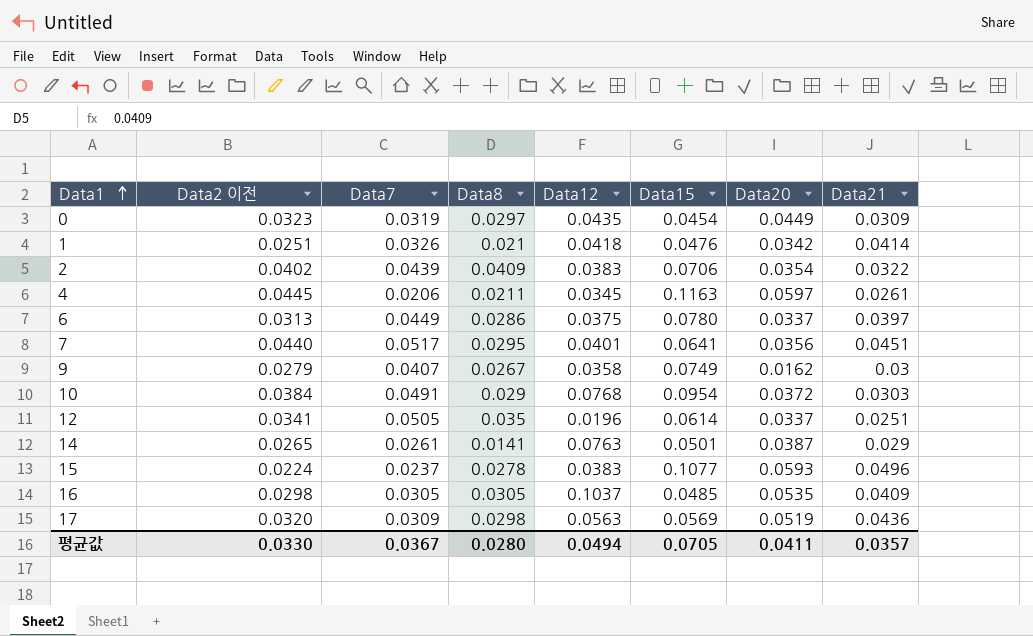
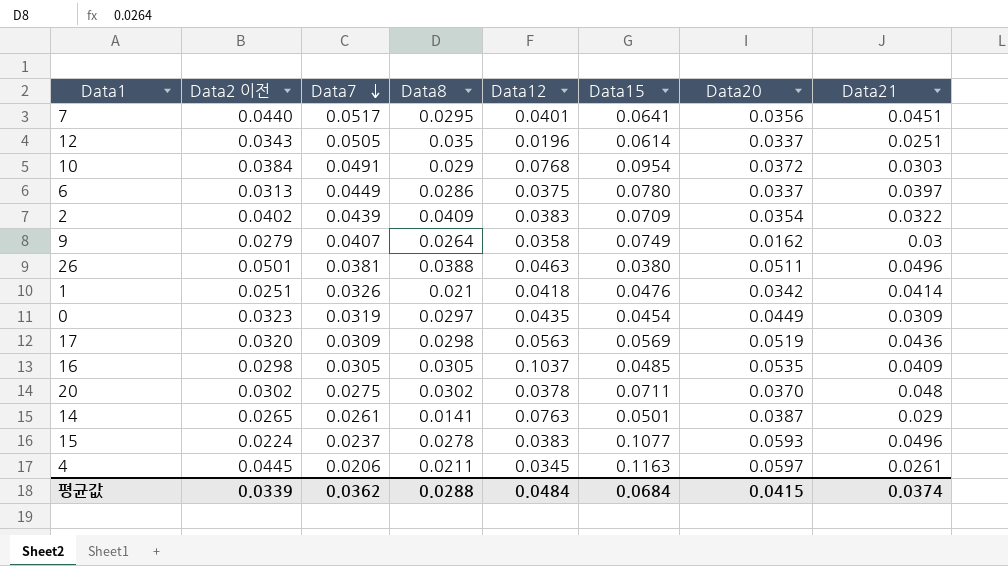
row order: Data1 ascending -> Data7 descending
12 | Data2 이전: 0.0341 -> 0.0343
2 | Data15: 0.0706 -> 0.0709
9 | Data8: 0.0267 -> 0.0264
row 26: none -> 0.0501 | 0.0381 | 0.0388 | 0.0463 | 0.0380 | 0.0511 | 0.0496
row 20: none -> 0.0302 | 0.0275 | 0.0302 | 0.0378 | 0.0711 | 0.0370 | 0.048
평균값 | Data2 이전: 0.0330 -> 0.0339
평균값 | Data7: 0.0367 -> 0.0362
평균값 | Data8: 0.0280 -> 0.0288
평균값 | Data12: 0.0494 -> 0.0484
평균값 | Data15: 0.0705 -> 0.0684
평균값 | Data20: 0.0411 -> 0.0415
평균값 | Data21: 0.0357 -> 0.0374

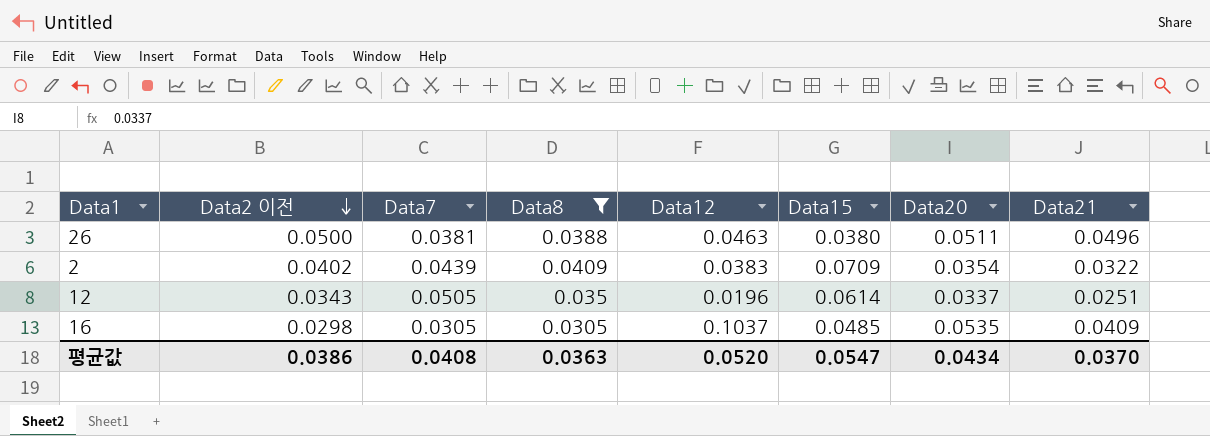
filter: none -> Data8 >= 0.0305
row order: Data7 descending -> Data2 이전 descending
26 | Data2 이전: 0.0501 -> 0.0500
평균값 | Data2 이전: 0.0339 -> 0.0386
평균값 | Data7: 0.0362 -> 0.0408
평균값 | Data8: 0.0288 -> 0.0363
평균값 | Data12: 0.0484 -> 0.0520
평균값 | Data15: 0.0684 -> 0.0547
평균값 | Data20: 0.0415 -> 0.0434
평균값 | Data21: 0.0374 -> 0.0370

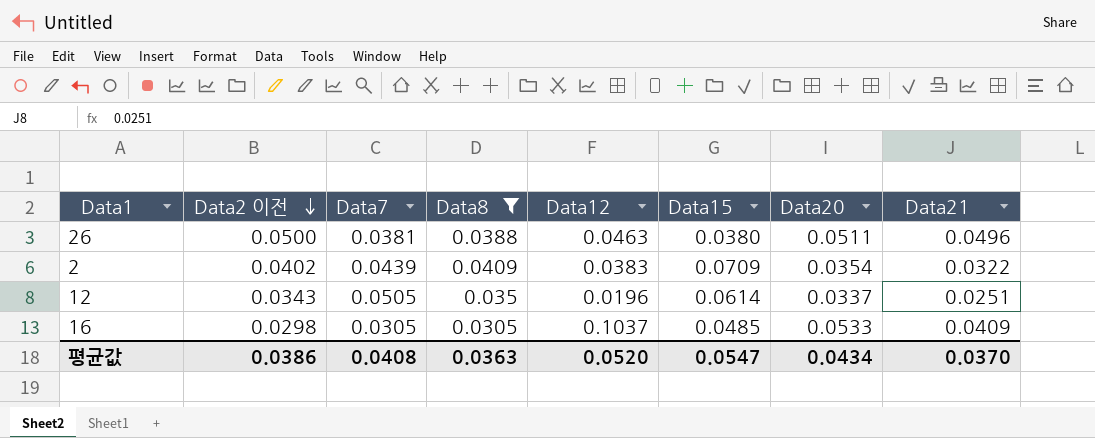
16 | Data20: 0.0535 -> 0.0533

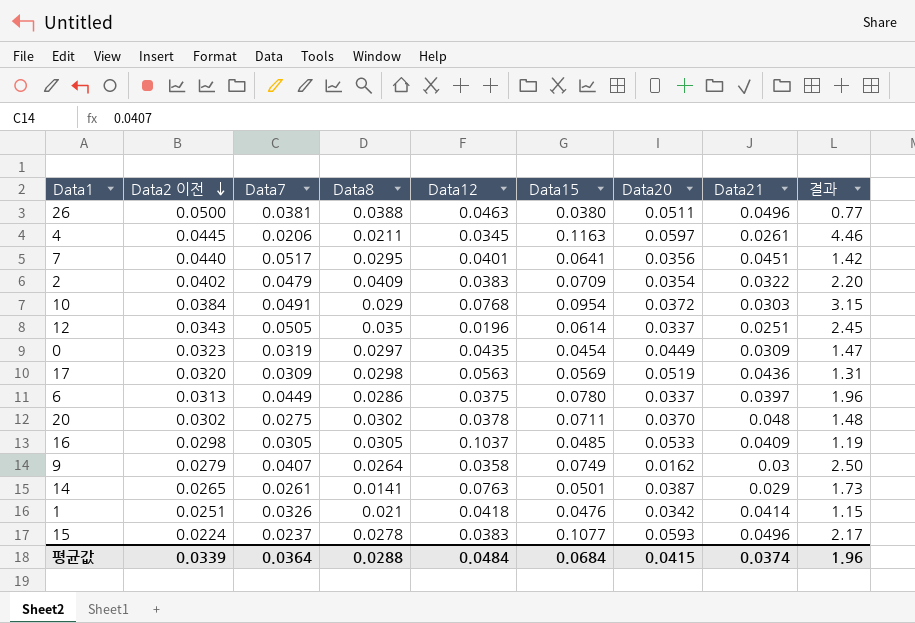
filter: Data8 >= 0.0305 -> none
column 결과 | formula: none -> [Data15] / [Data21]
2 | Data7: 0.0439 -> 0.0479
평균값 | Data2 이전: 0.0386 -> 0.0339
평균값 | Data7: 0.0408 -> 0.0364
평균값 | Data8: 0.0363 -> 0.0288
평균값 | Data12: 0.0520 -> 0.0484
평균값 | Data15: 0.0547 -> 0.0684
평균값 | Data20: 0.0434 -> 0.0415
평균값 | Data21: 0.0370 -> 0.0374

